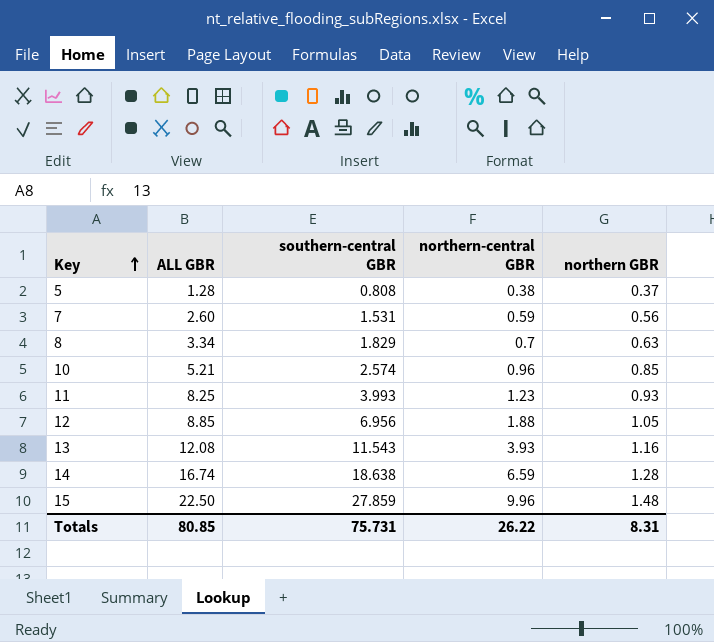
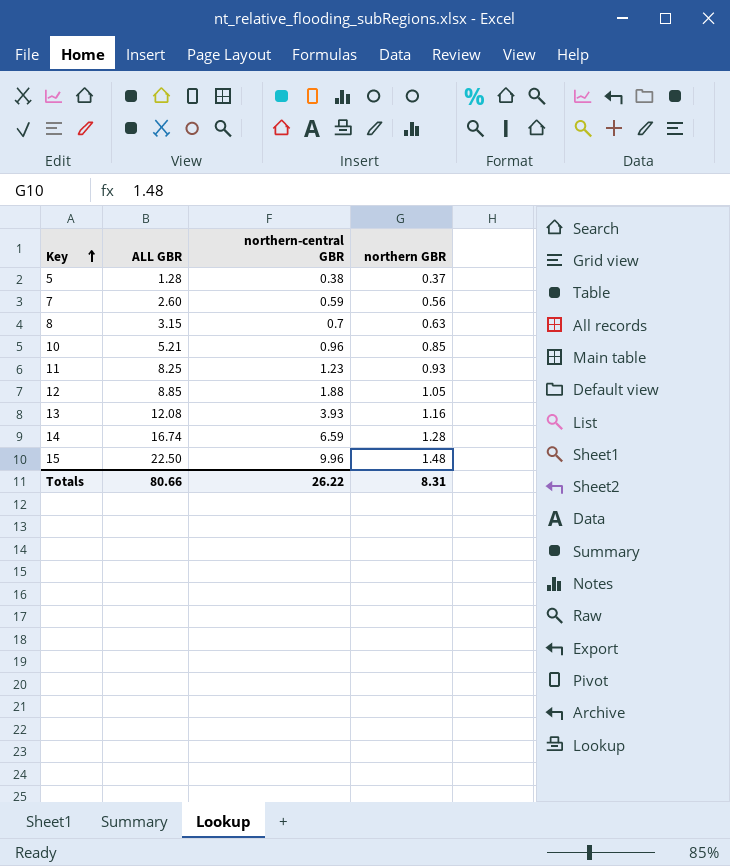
column southern-central GBR | position: 3 -> none
8 | ALL GBR: 3.34 -> 3.15
Totals | ALL GBR: 80.85 -> 80.66

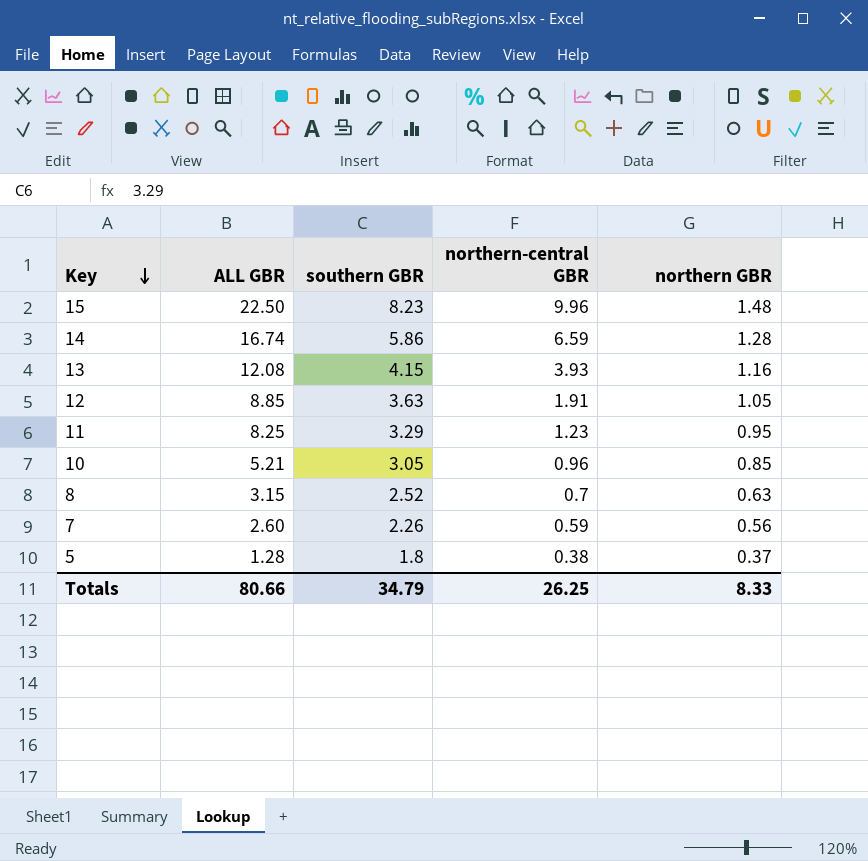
row order: Key ascending -> Key descending
column southern GBR | position: none -> 3
12 | northern-central GBR: 1.88 -> 1.91
11 | northern GBR: 0.93 -> 0.95
Totals | northern-central GBR: 26.22 -> 26.25
Totals | northern GBR: 8.31 -> 8.33

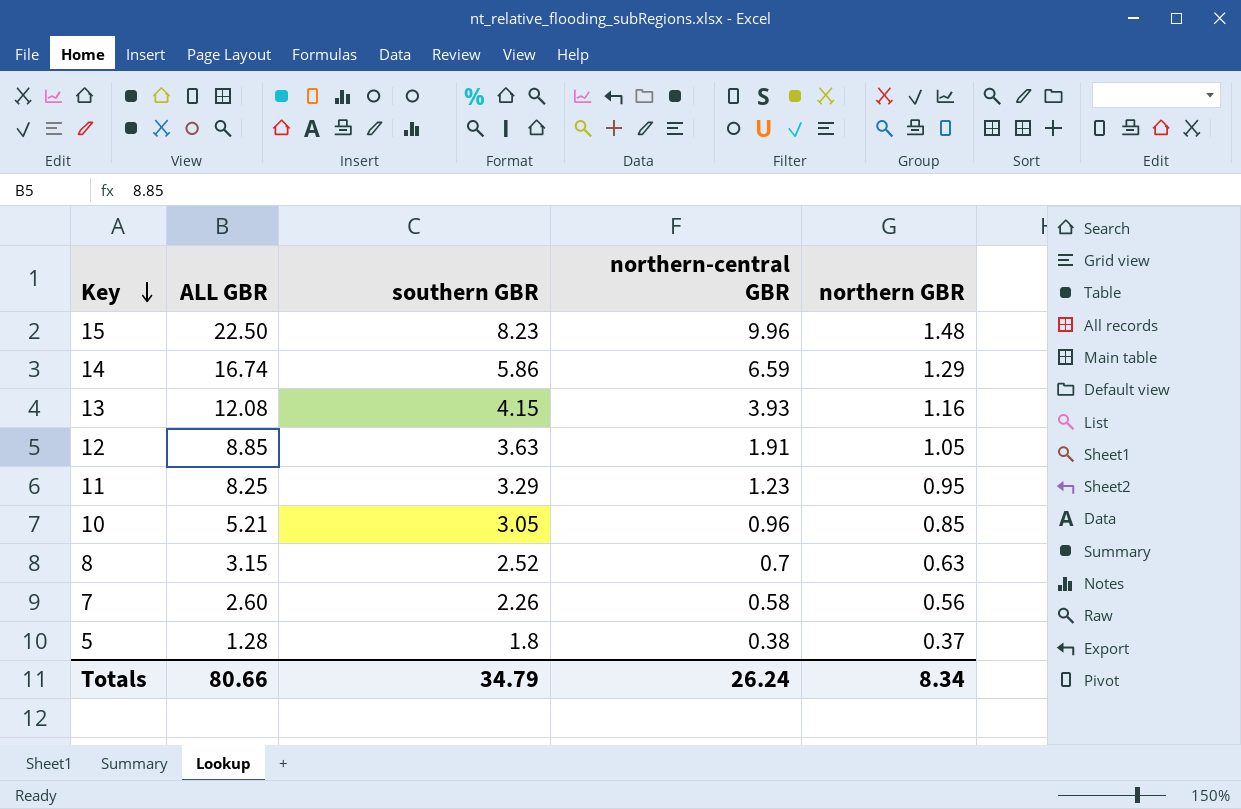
14 | northern GBR: 1.28 -> 1.29
7 | northern-central GBR: 0.59 -> 0.58
Totals | northern-central GBR: 26.25 -> 26.24
Totals | northern GBR: 8.33 -> 8.34

